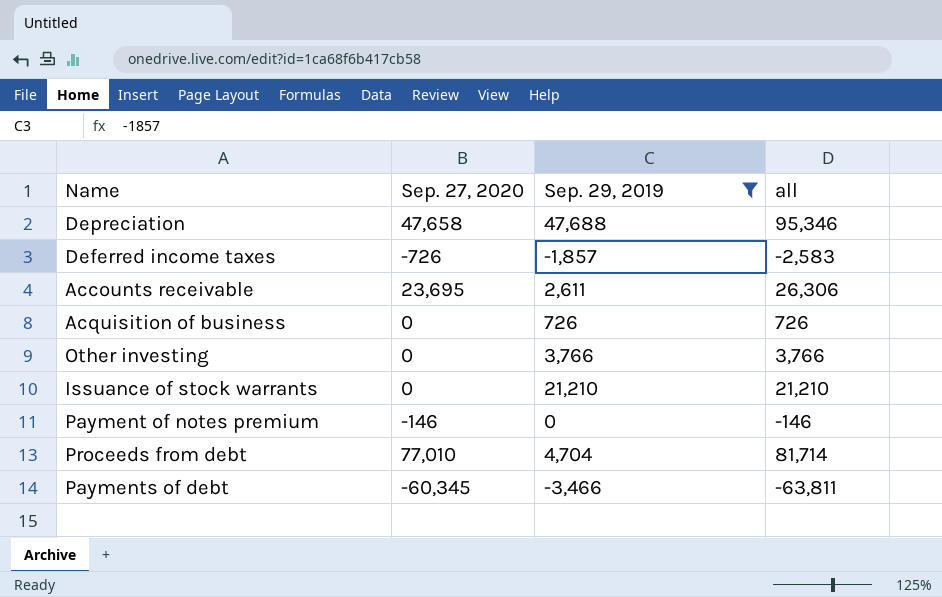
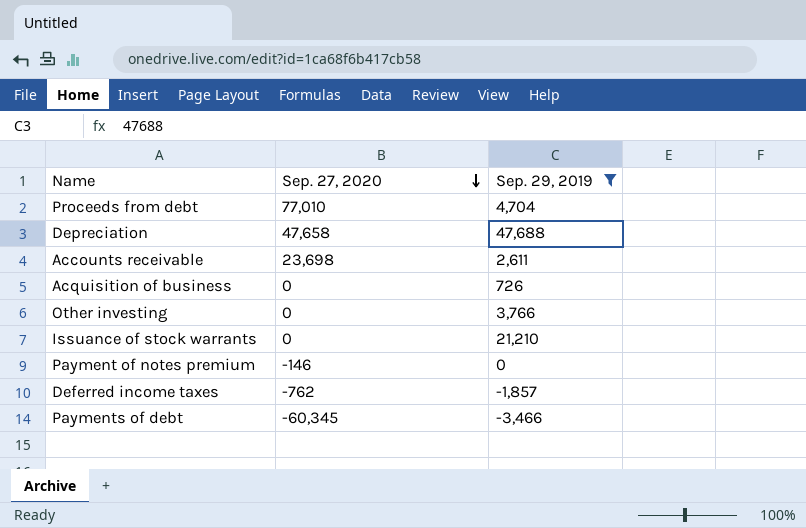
row order: none -> Sep. 27, 2020 descending
column all | formula: [Sep. 27, 2020] + [Sep. 29, 2019] -> none
Accounts receivable | Sep. 27, 2020: 23,695 -> 23,698
Deferred income taxes | Sep. 27, 2020: -726 -> -762

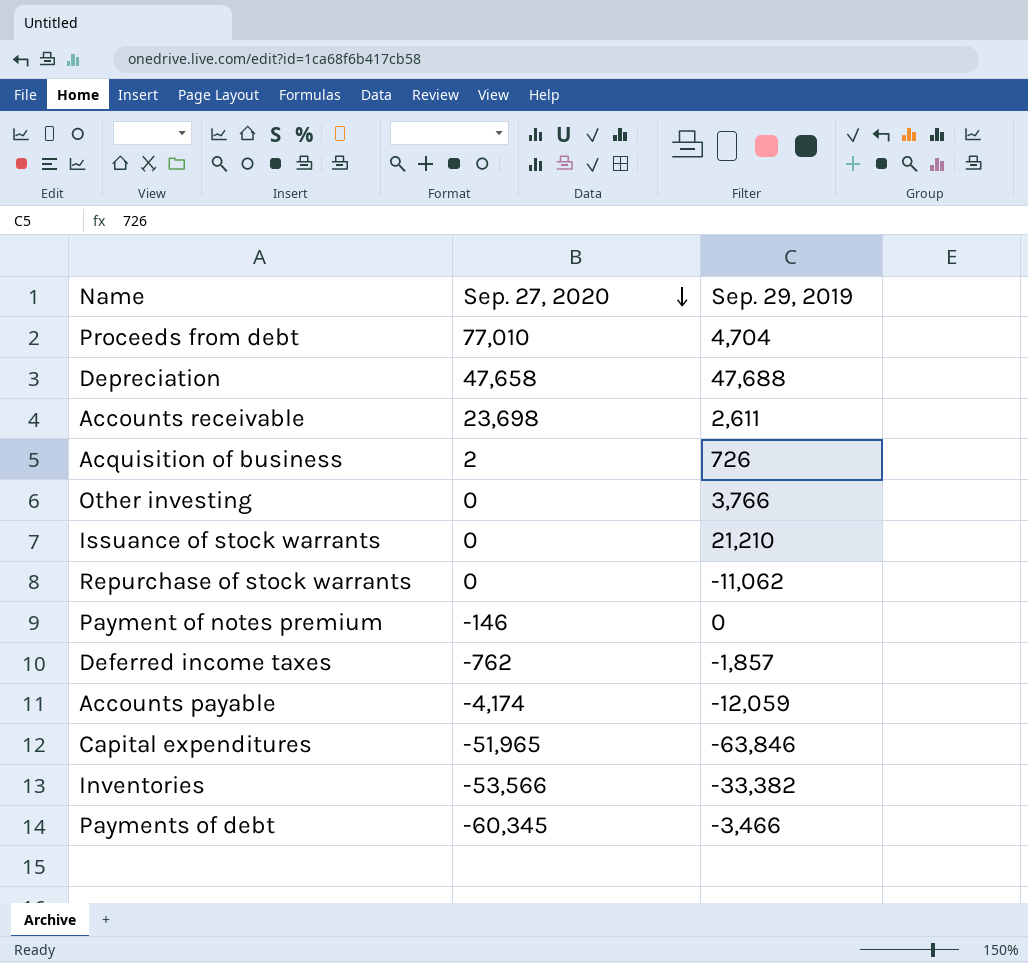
filter: Sep. 29, 2019 >= -3,466 -> none
Acquisition of business | Sep. 27, 2020: 0 -> 2

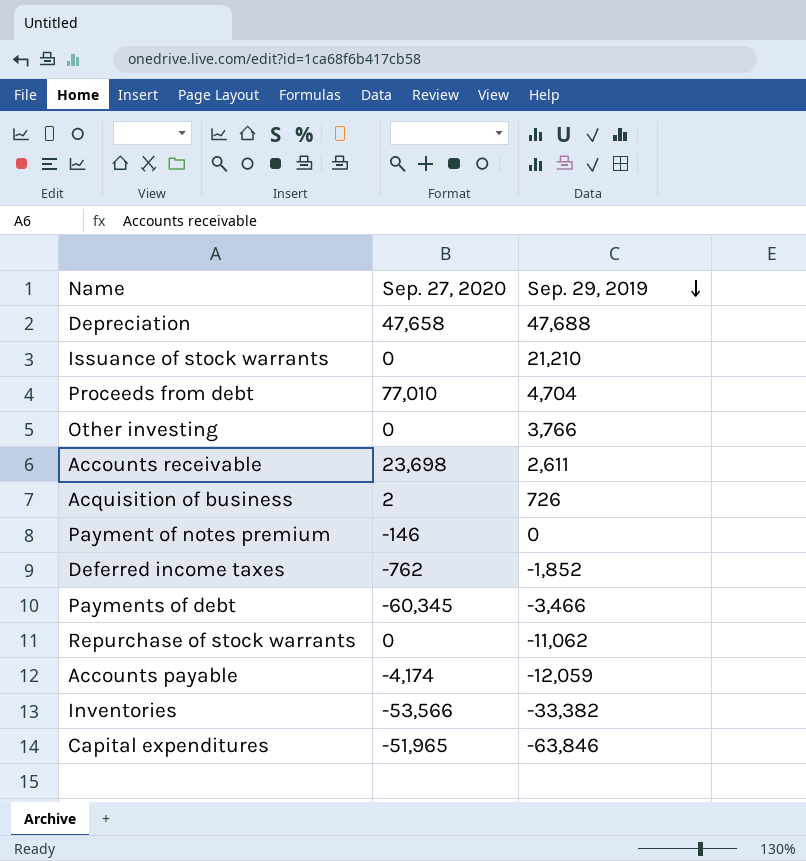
row order: Sep. 27, 2020 descending -> Sep. 29, 2019 descending
Deferred income taxes | Sep. 29, 2019: -1,857 -> -1,852

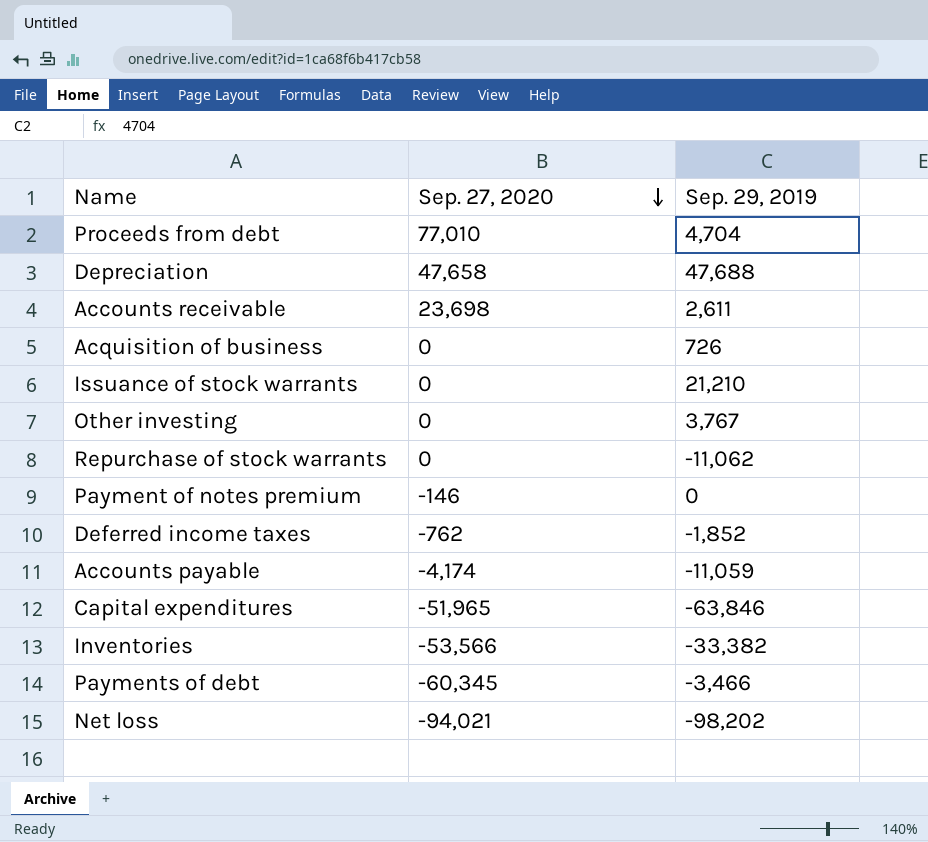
row order: Sep. 29, 2019 descending -> Sep. 27, 2020 descending
Acquisition of business | Sep. 27, 2020: 2 -> 0
Other investing | Sep. 29, 2019: 3,766 -> 3,767
Accounts payable | Sep. 29, 2019: -12,059 -> -11,059
row Net loss: none -> -94,021 | -98,202

